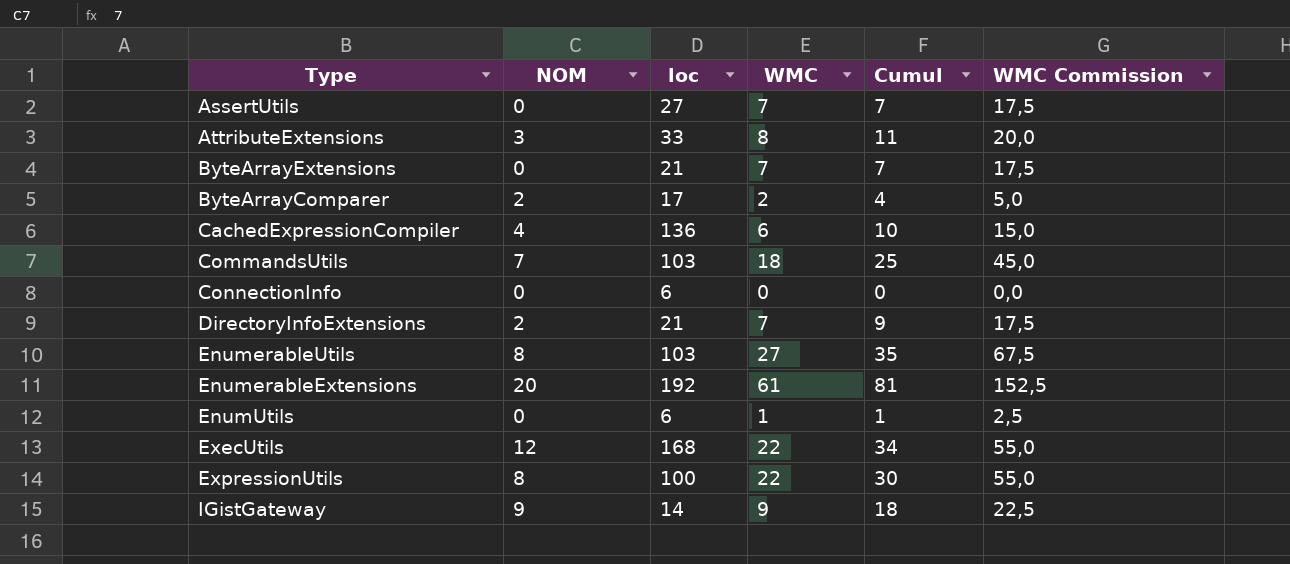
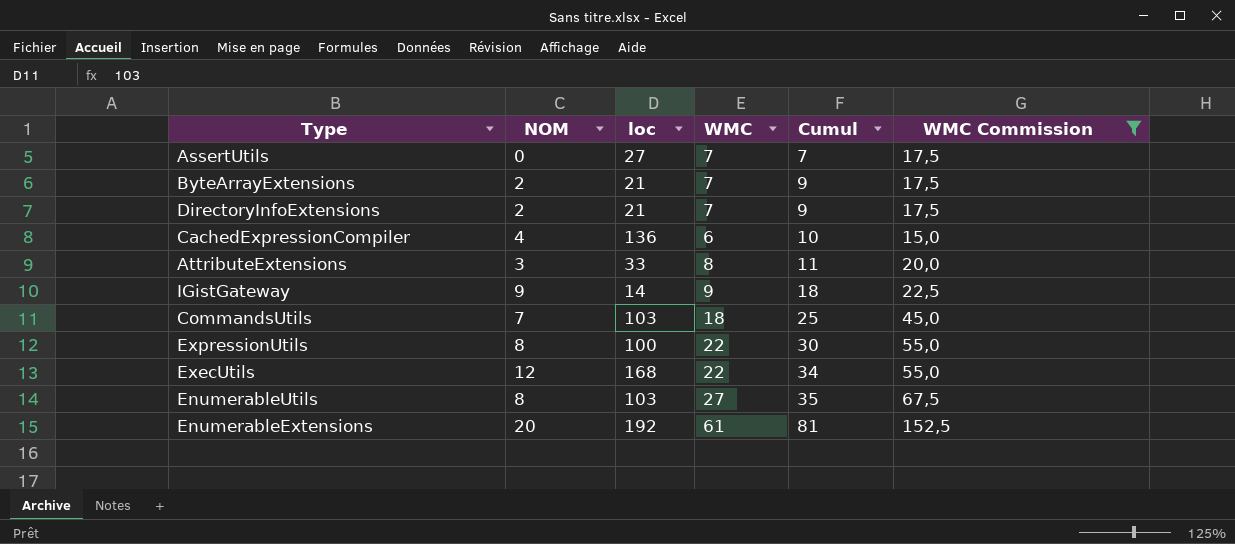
filter: none -> WMC Commission >= 15,0
row order: none -> Cumul ascending
ByteArrayExtensions | NOM: 0 -> 2
ByteArrayExtensions | Cumul: 7 -> 9

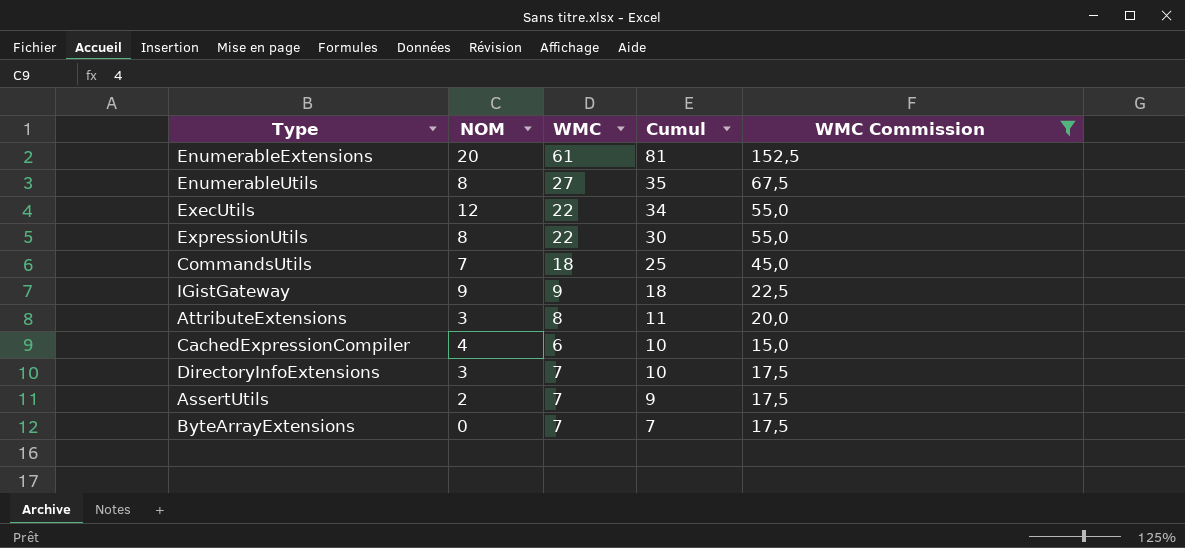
row order: Cumul ascending -> Cumul descending
column loc | position: 3 -> none
DirectoryInfoExtensions | NOM: 2 -> 3
DirectoryInfoExtensions | Cumul: 9 -> 10
AssertUtils | NOM: 0 -> 2
AssertUtils | Cumul: 7 -> 9
ByteArrayExtensions | NOM: 2 -> 0
ByteArrayExtensions | Cumul: 9 -> 7

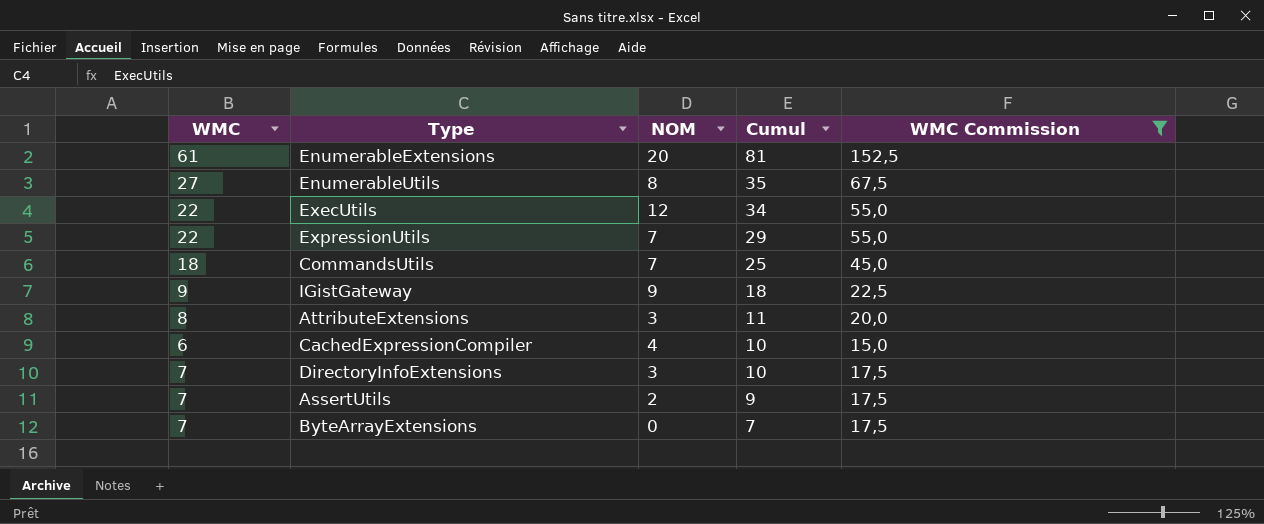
column WMC | position: 3 -> 1
ExpressionUtils | NOM: 8 -> 7
ExpressionUtils | Cumul: 30 -> 29

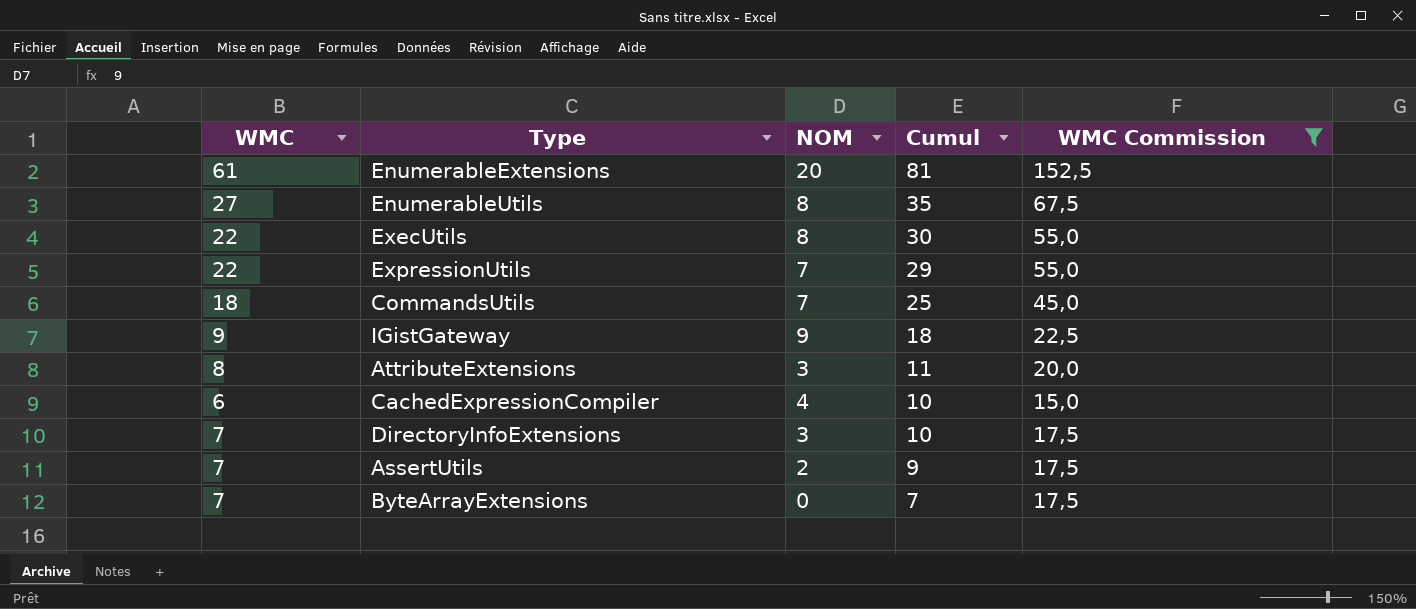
ExecUtils | NOM: 12 -> 8
ExecUtils | Cumul: 34 -> 30

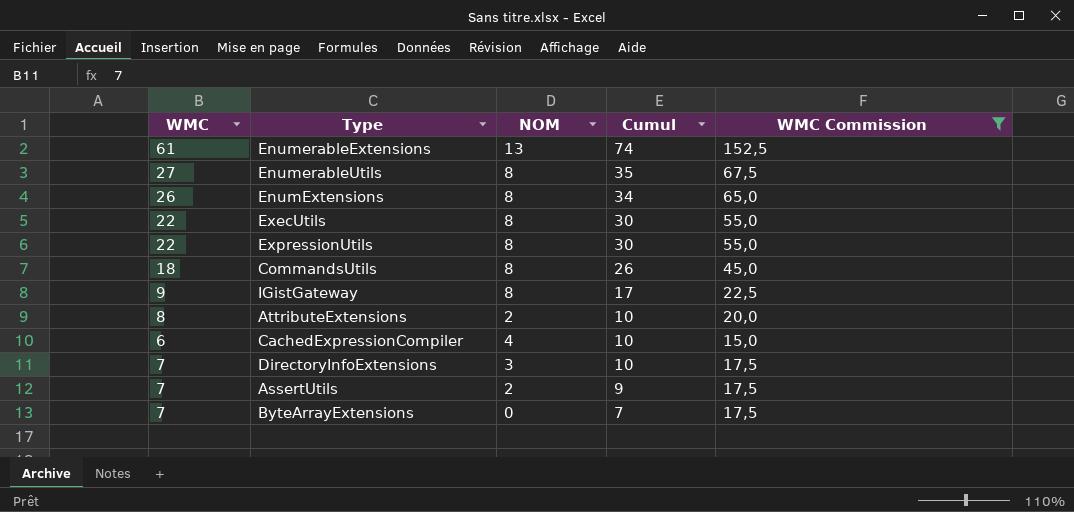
EnumerableExtensions | NOM: 20 -> 13
EnumerableExtensions | Cumul: 81 -> 74
row EnumExtensions: none -> 26 | 8 | 34 | 65,0
ExpressionUtils | NOM: 7 -> 8
ExpressionUtils | Cumul: 29 -> 30
CommandsUtils | NOM: 7 -> 8
CommandsUtils | Cumul: 25 -> 26
IGistGateway | NOM: 9 -> 8
IGistGateway | Cumul: 18 -> 17
AttributeExtensions | NOM: 3 -> 2
AttributeExtensions | Cumul: 11 -> 10

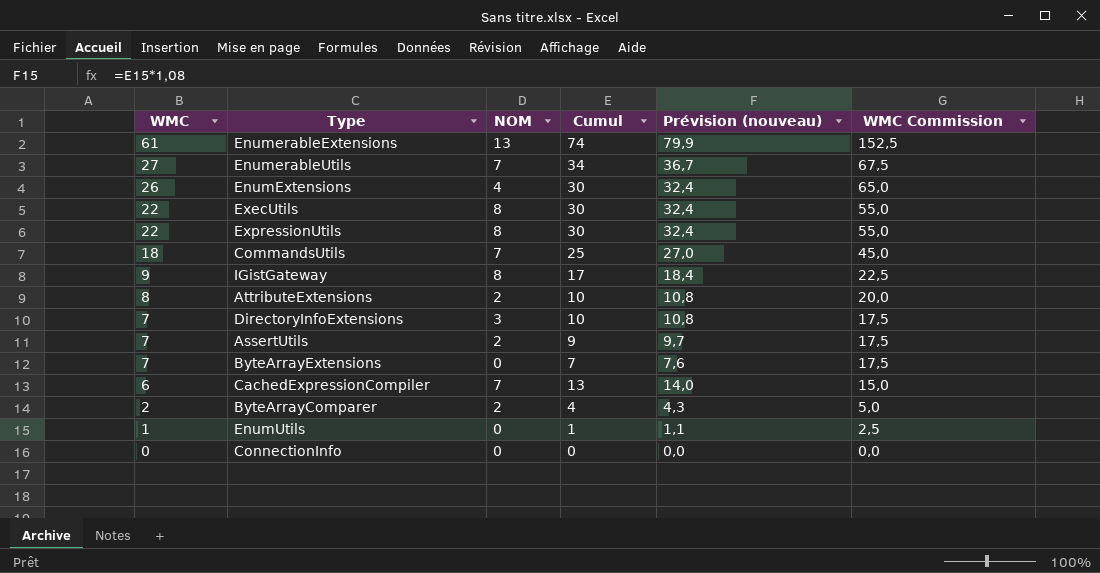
filter: WMC Commission >= 15,0 -> none
row order: Cumul descending -> WMC descending
column Prévision (nouveau) | formula: none -> [Cumul] * 1,08
EnumerableUtils | NOM: 8 -> 7
EnumerableUtils | Cumul: 35 -> 34
EnumExtensions | NOM: 8 -> 4
EnumExtensions | Cumul: 34 -> 30
CommandsUtils | NOM: 8 -> 7
CommandsUtils | Cumul: 26 -> 25
CachedExpressionCompiler | NOM: 4 -> 7
CachedExpressionCompiler | Cumul: 10 -> 13

